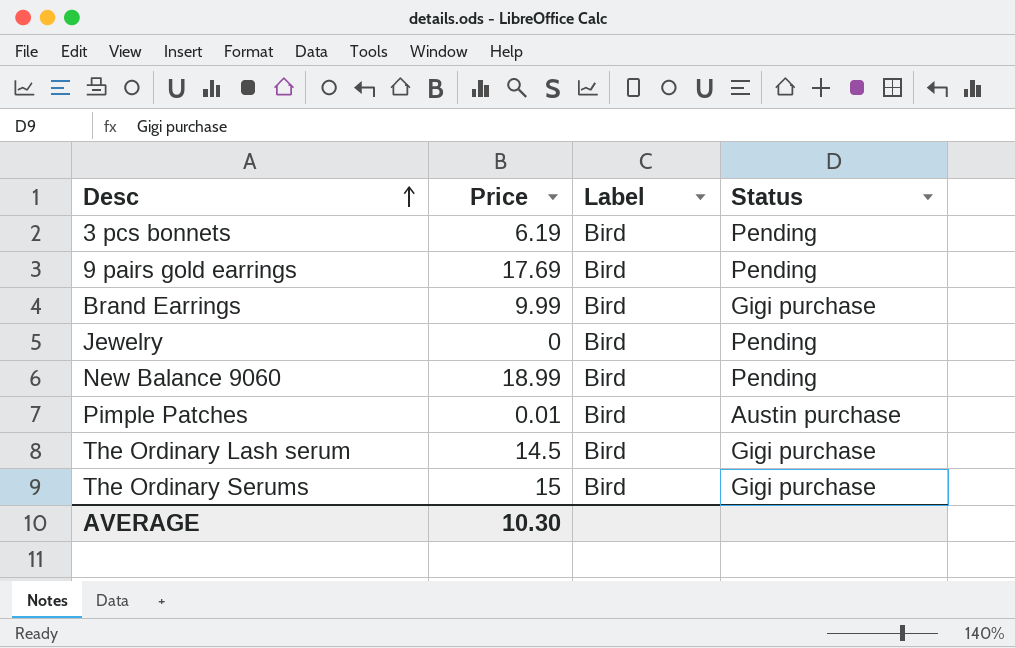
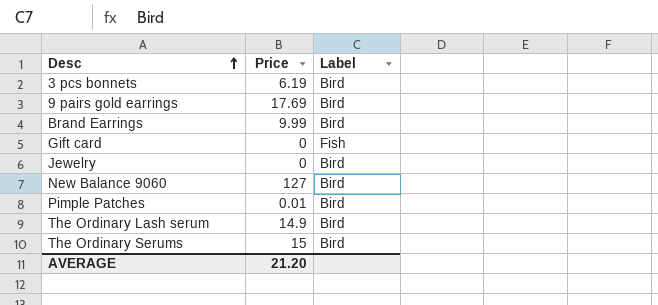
column Status | position: 4 -> none
row Gift card: none -> 0 | Fish
New Balance 9060 | Price: 18.99 -> 127
The Ordinary Lash serum | Price: 14.5 -> 14.9
AVERAGE | Price: 10.30 -> 21.20

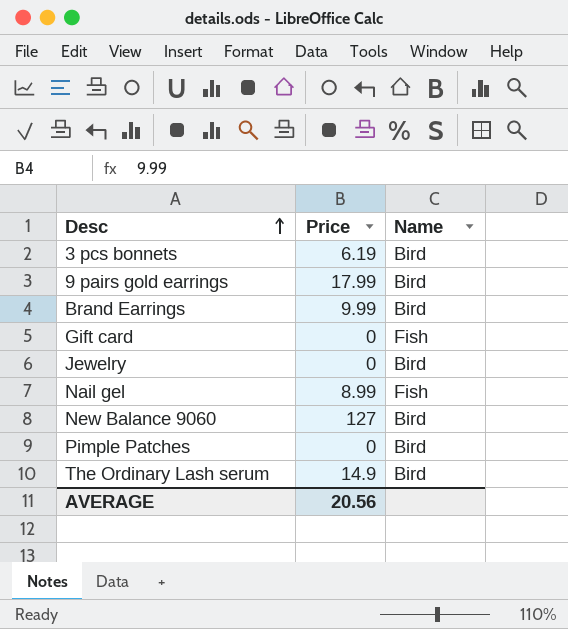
column name: Label -> Name
row The Ordinary Serums: 15 | Bird -> none
9 pairs gold earrings | Price: 17.69 -> 17.99
row Nail gel: none -> 8.99 | Fish
Pimple Patches | Price: 0.01 -> 0
AVERAGE | Price: 21.20 -> 20.56

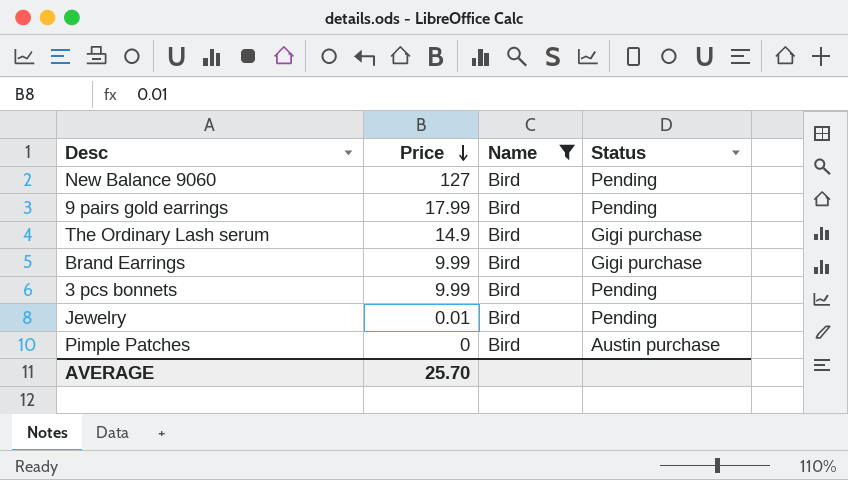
filter: none -> Name = Bird
row order: Desc ascending -> Price descending
column Status | position: none -> 4
3 pcs bonnets | Price: 6.19 -> 9.99
Jewelry | Price: 0 -> 0.01
AVERAGE | Price: 20.56 -> 25.70

